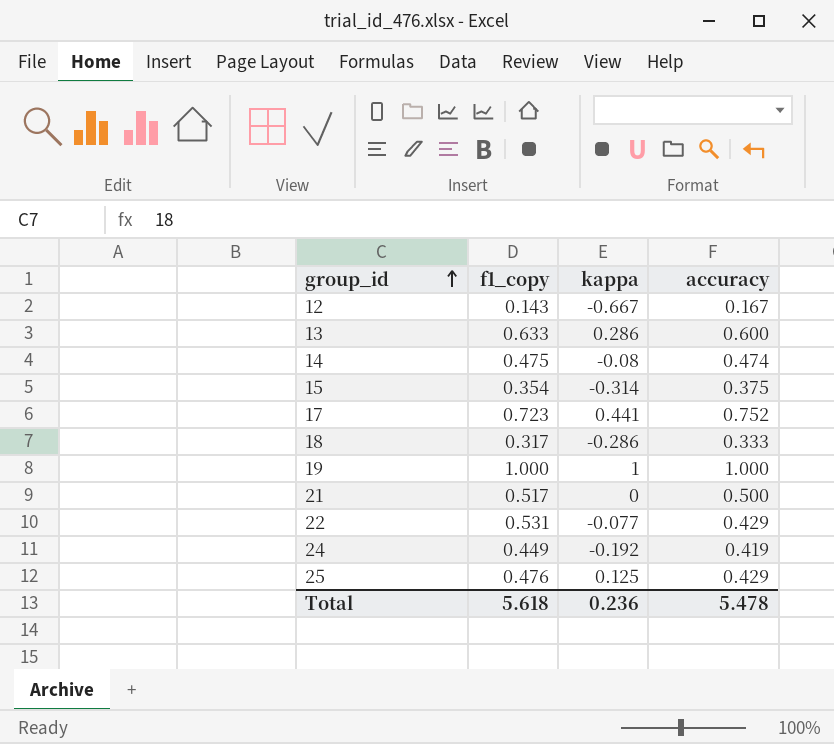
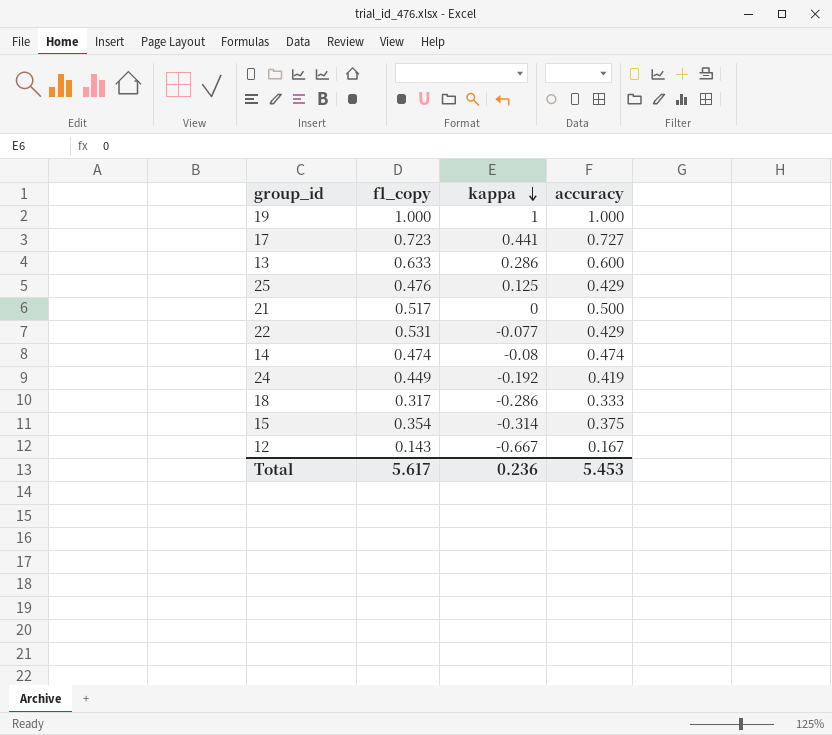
row order: group_id ascending -> kappa descending
17 | accuracy: 0.752 -> 0.727
14 | f1_copy: 0.475 -> 0.474
Total | f1_copy: 5.618 -> 5.617
Total | accuracy: 5.478 -> 5.453

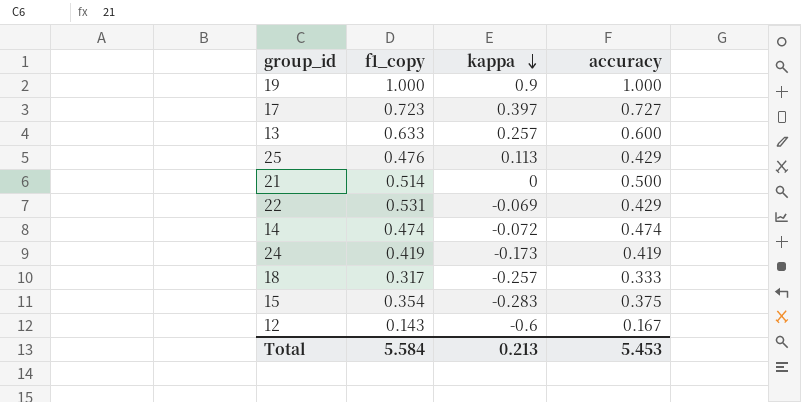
19 | kappa: 1 -> 0.9
17 | kappa: 0.441 -> 0.397
13 | kappa: 0.286 -> 0.257
25 | kappa: 0.125 -> 0.113
21 | f1_copy: 0.517 -> 0.514
22 | kappa: -0.077 -> -0.069
14 | kappa: -0.08 -> -0.072
24 | f1_copy: 0.449 -> 0.419
24 | kappa: -0.192 -> -0.173
18 | kappa: -0.286 -> -0.257
15 | kappa: -0.314 -> -0.283
12 | kappa: -0.667 -> -0.6
Total | f1_copy: 5.617 -> 5.584
Total | kappa: 0.236 -> 0.213

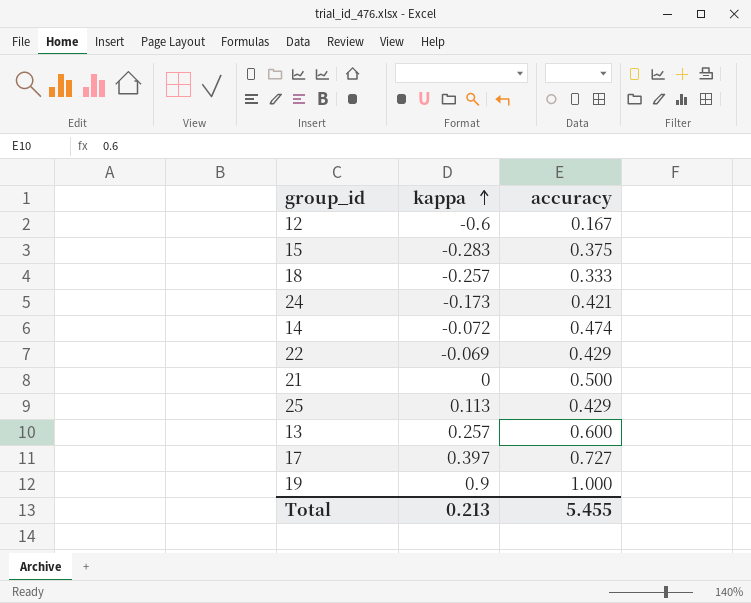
row order: kappa descending -> kappa ascending
column f1_copy | position: 2 -> none
24 | accuracy: 0.419 -> 0.421
Total | accuracy: 5.453 -> 5.455

